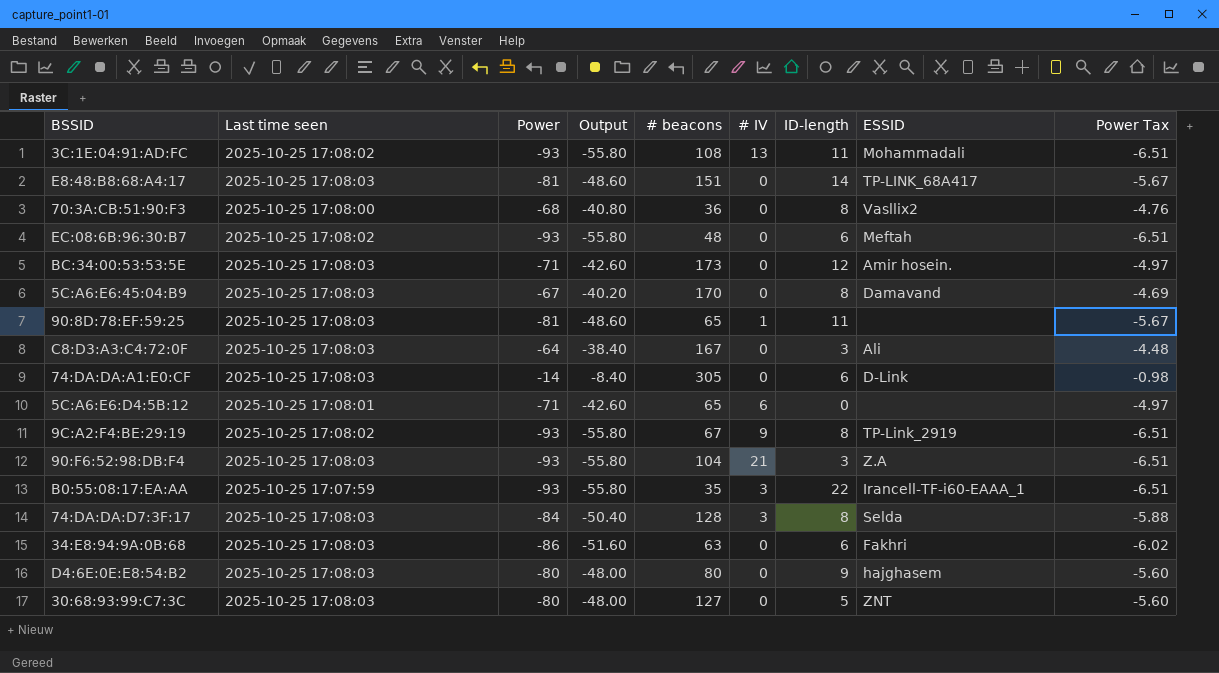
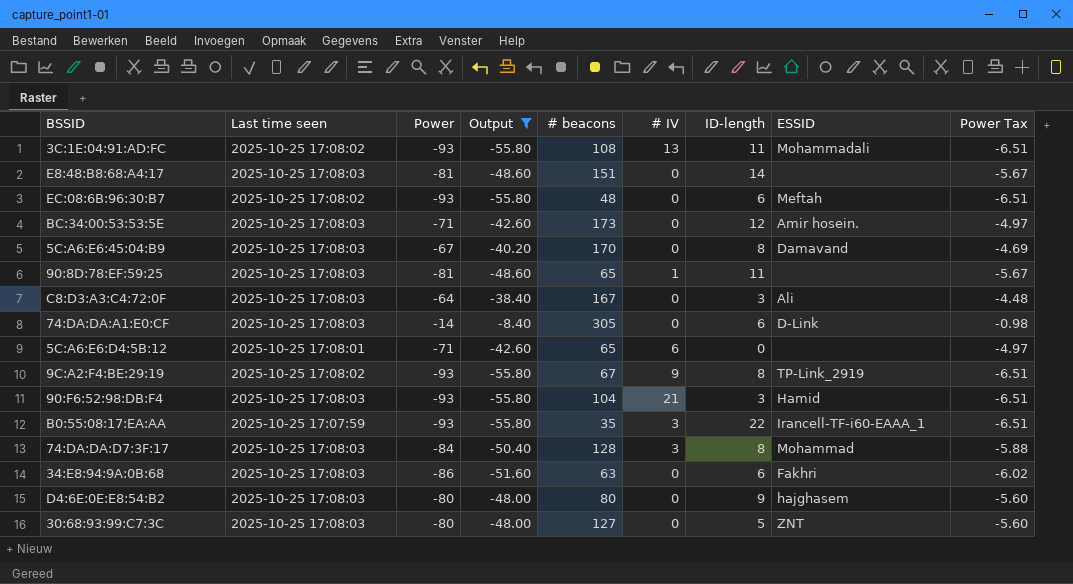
filter: none -> Output != -40.80
E8:48:B8:68:A4:17 | ESSID: TP-LINK_68A417 -> none
90:F6:52:98:DB:F4 | ESSID: Z.A -> Hamid
74:DA:DA:D7:3F:17 | ESSID: Selda -> Mohammad

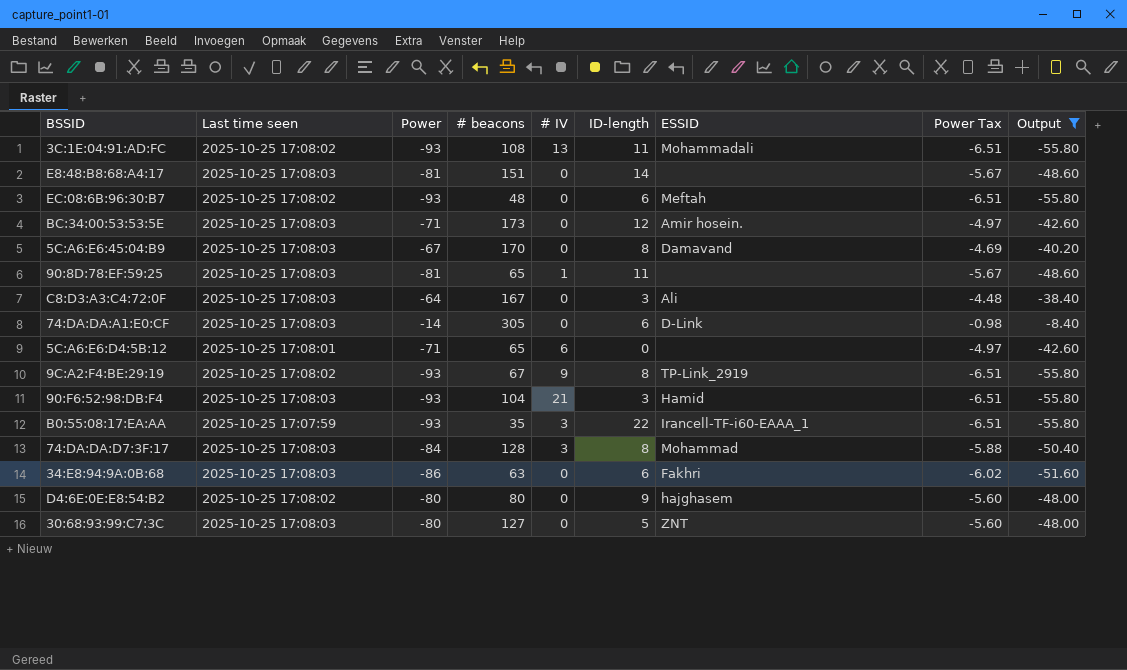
column Output | position: 4 -> 9
D4:6E:0E:E8:54:B2 | Last time seen: 2025-10-25 17:08:03 -> 2025-10-25 17:08:02

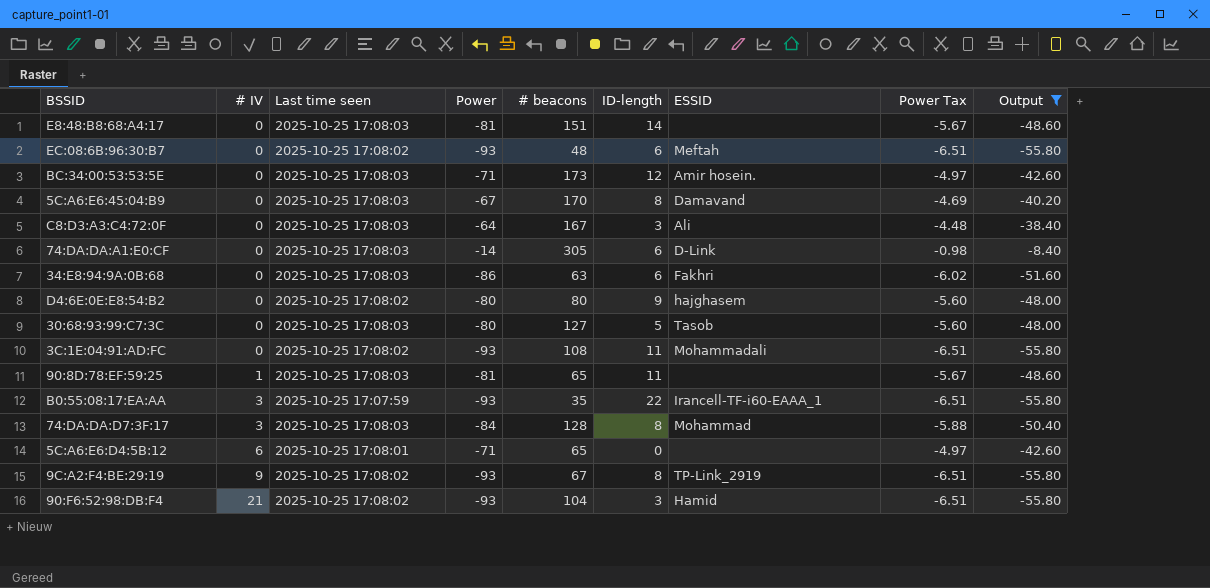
row order: none -> # IV ascending
column # IV | position: 5 -> 2
30:68:93:99:C7:3C | ESSID: ZNT -> Tasob
3C:1E:04:91:AD:FC | # IV: 13 -> 0
90:F6:52:98:DB:F4 | Last time seen: 2025-10-25 17:08:03 -> 2025-10-25 17:08:02

